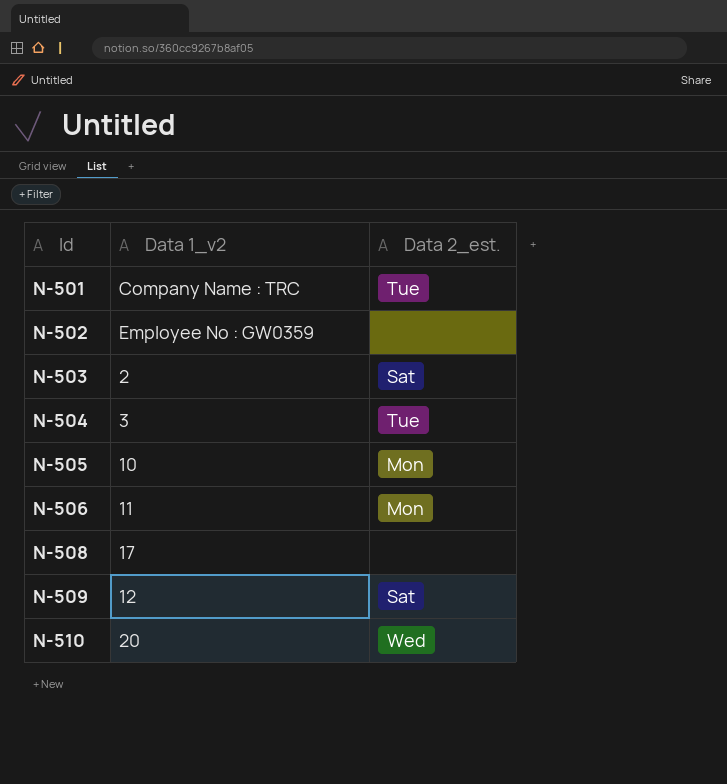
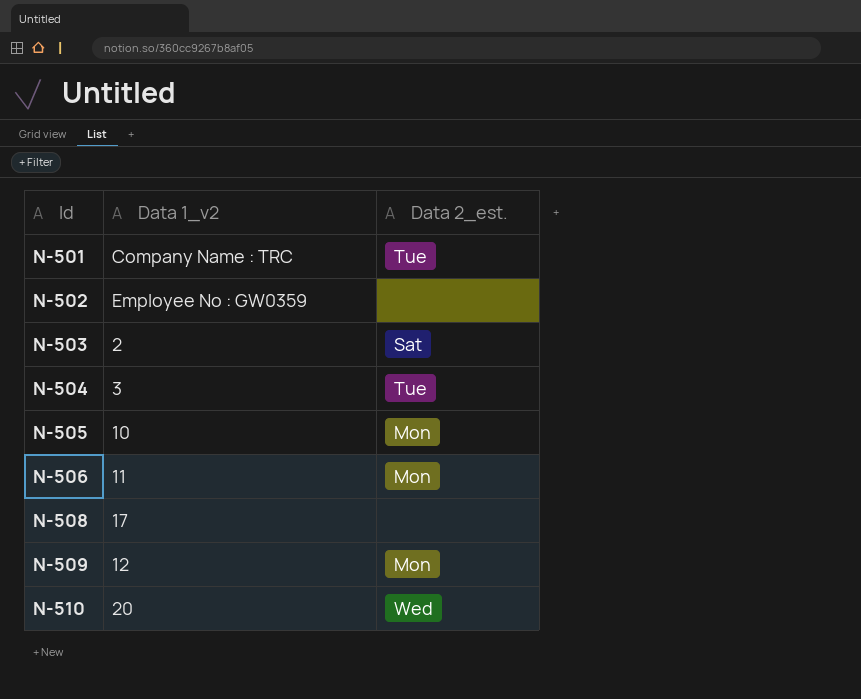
N-509 | Data 2_est.: Sat -> Mon

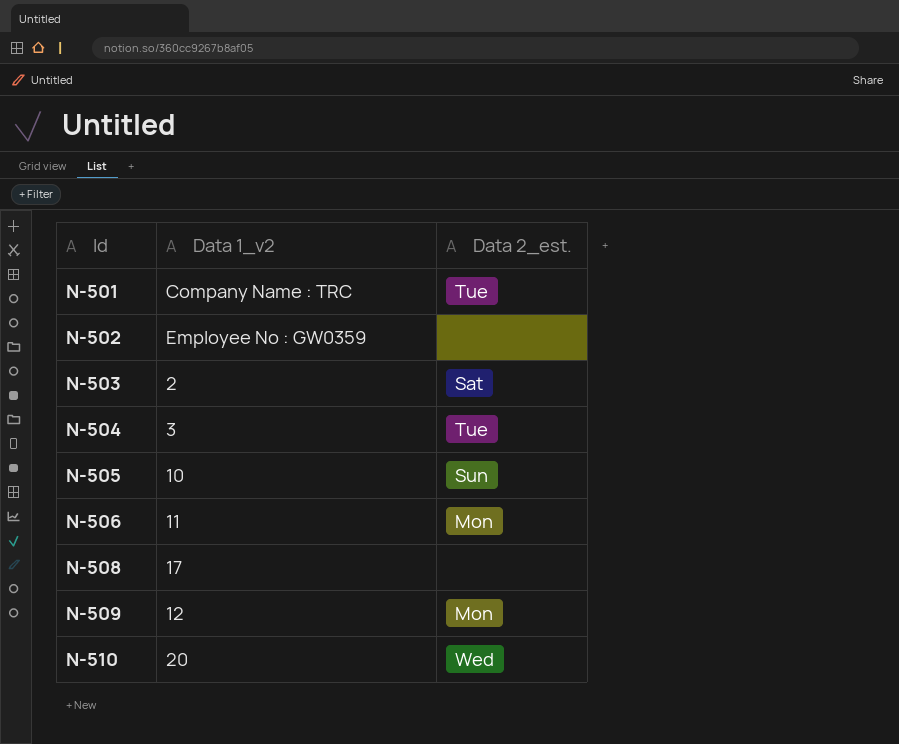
N-505 | Data 2_est.: Mon -> Sun

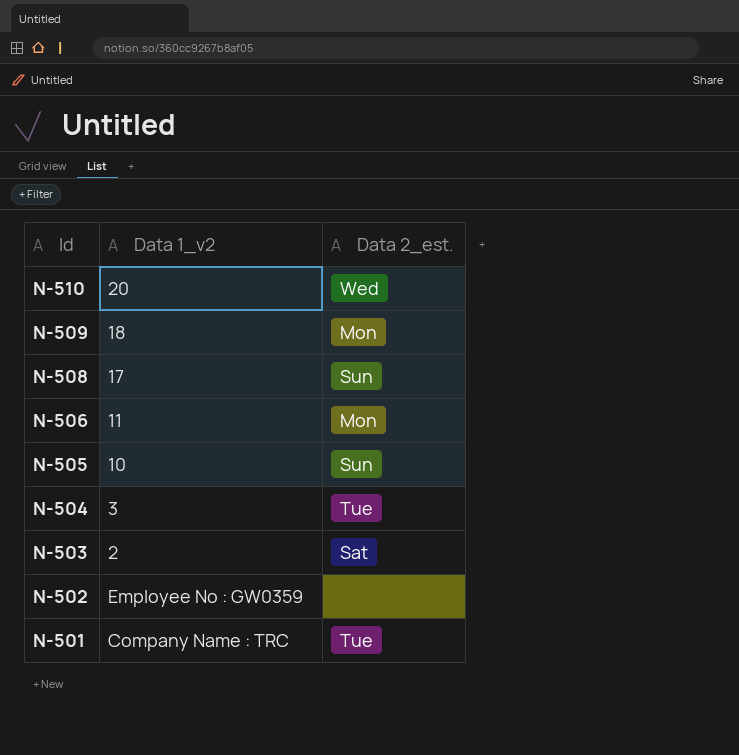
row order: Id ascending -> Id descending
N-509 | Data 1_v2: 12 -> 18
N-508 | Data 2_est.: none -> Sun

